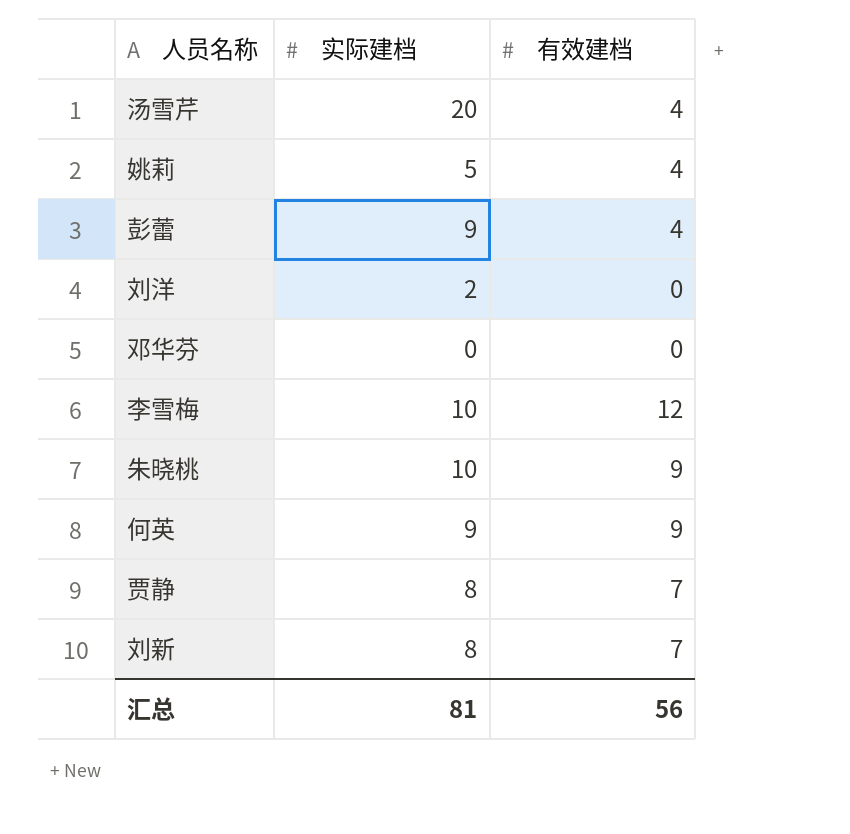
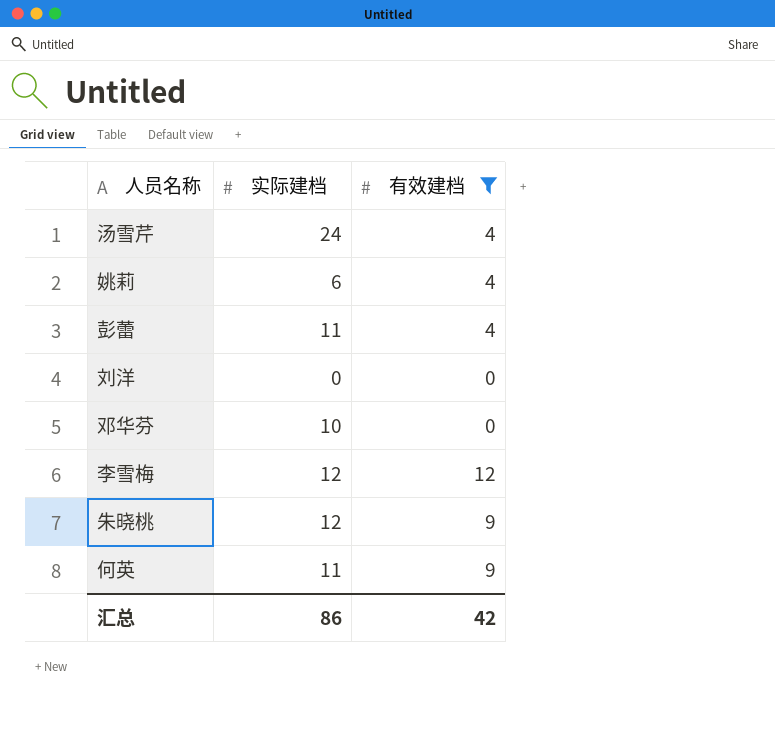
filter: none -> 有效建档 != 7
汤雪芹 | 实际建档: 20 -> 24
姚莉 | 实际建档: 5 -> 6
彭蕾 | 实际建档: 9 -> 11
刘洋 | 实际建档: 2 -> 0
邓华芬 | 实际建档: 0 -> 10
李雪梅 | 实际建档: 10 -> 12
朱晓桃 | 实际建档: 10 -> 12
何英 | 实际建档: 9 -> 11
汇总 | 实际建档: 81 -> 86
汇总 | 有效建档: 56 -> 42

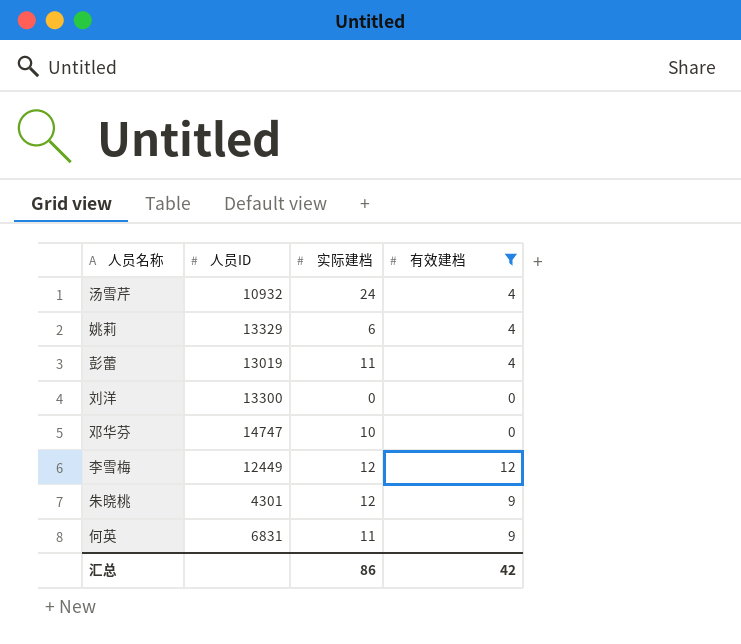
column 人员ID | position: none -> 2

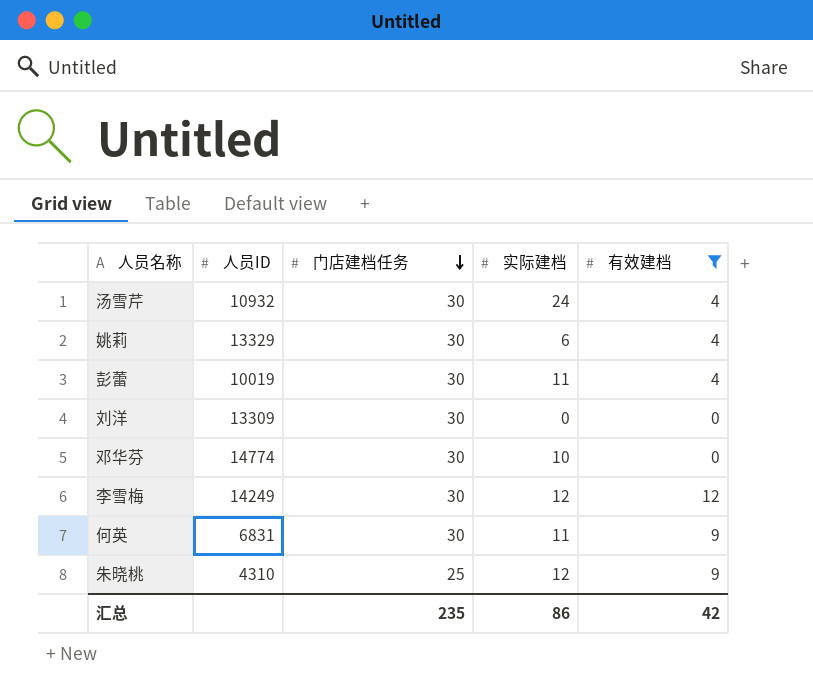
row order: none -> 门店建档任务 descending
column 门店建档任务 | position: none -> 3
彭蕾 | 人员ID: 13019 -> 10019
刘洋 | 人员ID: 13300 -> 13309
邓华芬 | 人员ID: 14747 -> 14774
李雪梅 | 人员ID: 12449 -> 14249
朱晓桃 | 人员ID: 4301 -> 4310

